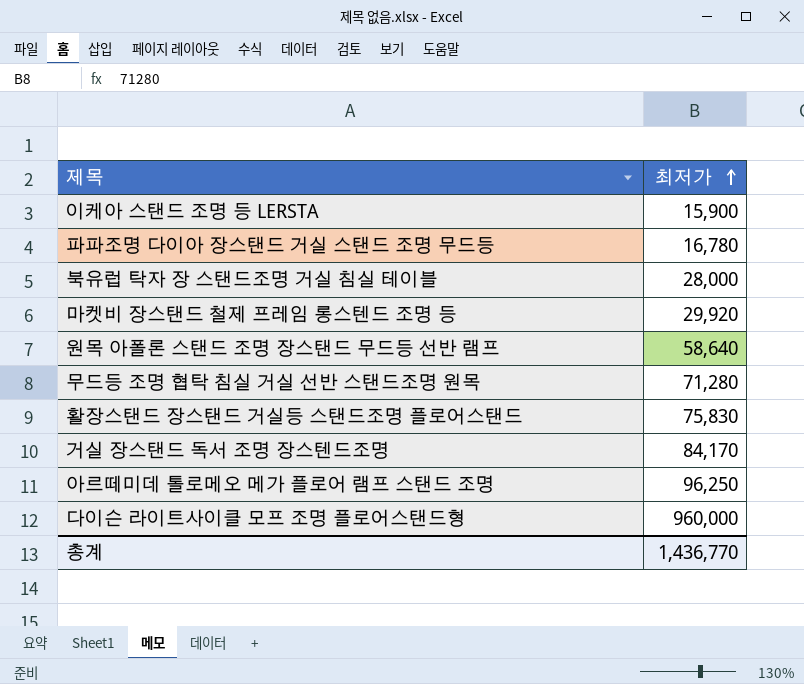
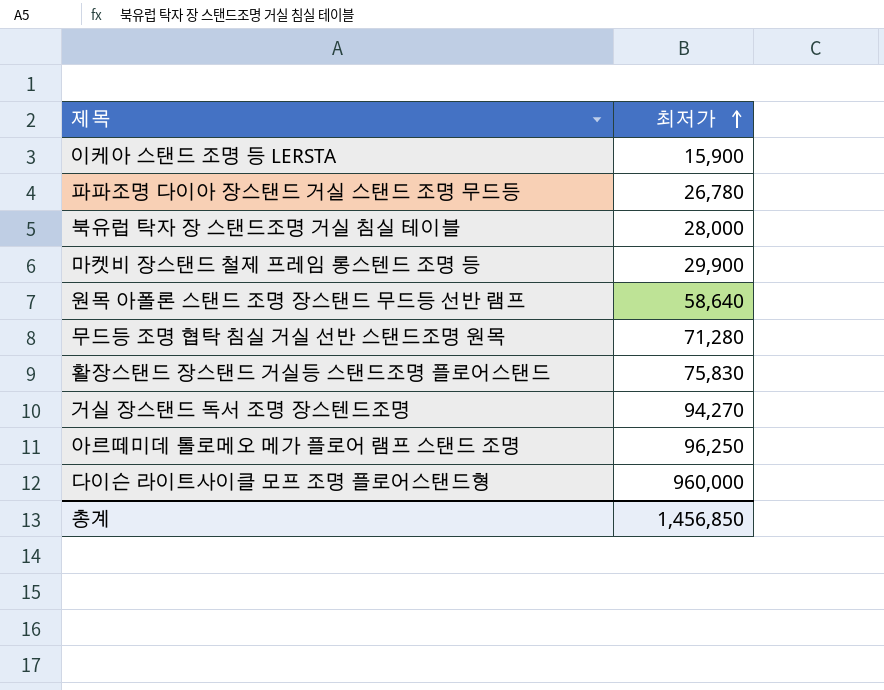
파파조명 다이아 장스탠드 거실 스탠드 조명 무드등 | 최저가: 16,780 -> 26,780
마켓비 장스탠드 철제 프레임 롱스텐드 조명 등 | 최저가: 29,920 -> 29,900
거실 장스탠드 독서 조명 장스텐드조명 | 최저가: 84,170 -> 94,270
총계 | 최저가: 1,436,770 -> 1,456,850

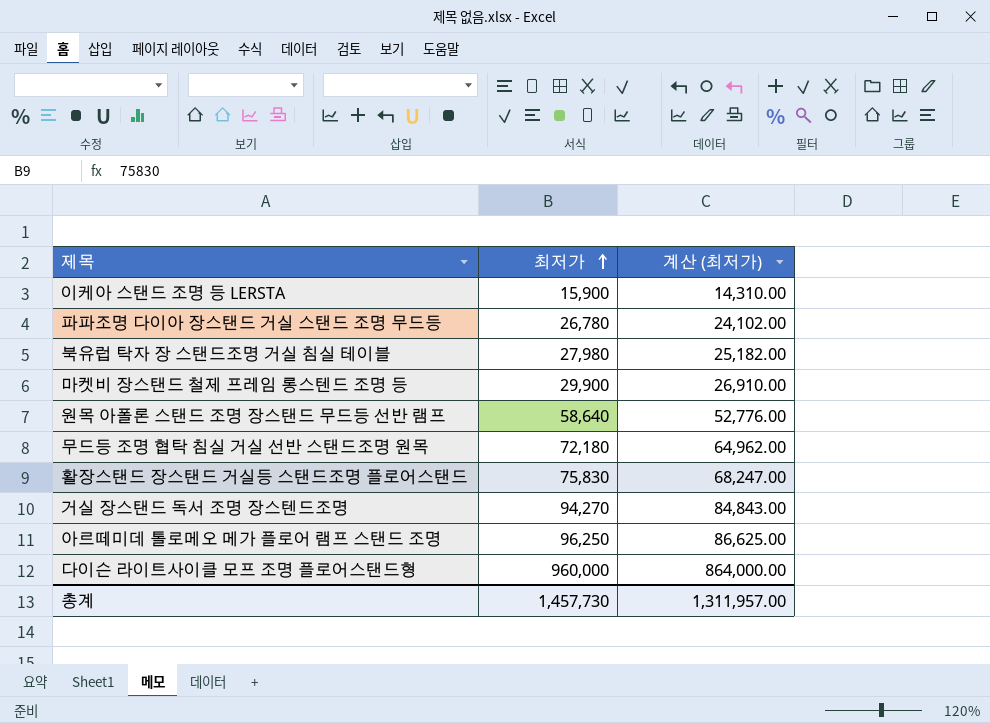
column 계산 (최저가) | formula: none -> [최저가] * 0.9
북유럽 탁자 장 스탠드조명 거실 침실 테이블 | 최저가: 28,000 -> 27,980
무드등 조명 협탁 침실 거실 선반 스탠드조명 원목 | 최저가: 71,280 -> 72,180
총계 | 최저가: 1,456,850 -> 1,457,730

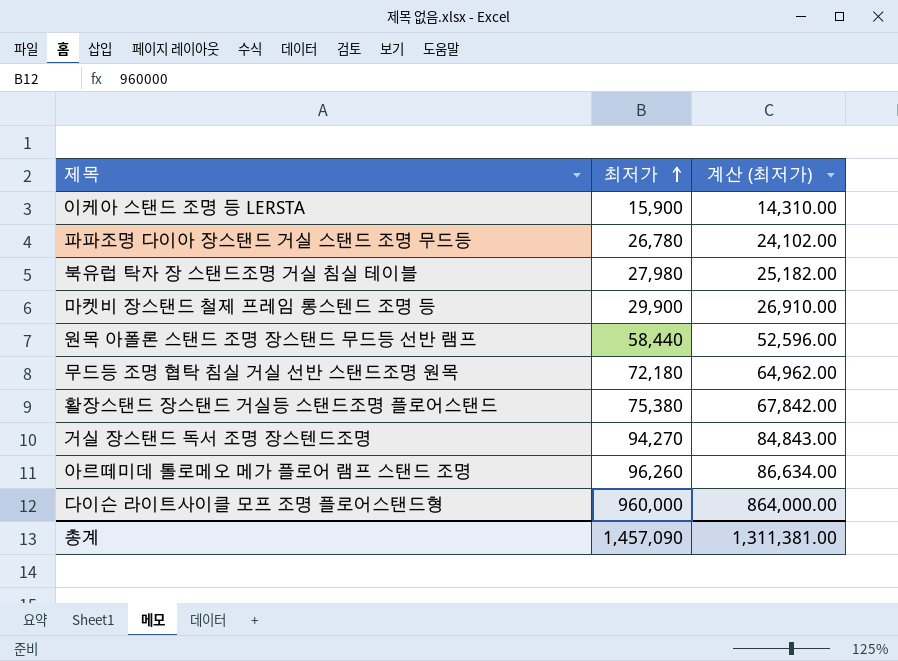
원목 아폴론 스탠드 조명 장스탠드 무드등 선반 램프 | 최저가: 58,640 -> 58,440
원목 아폴론 스탠드 조명 장스탠드 무드등 선반 램프 | 계산 (최저가): 52,776.00 -> 52,596.00
활장스탠드 장스탠드 거실등 스탠드조명 플로어스탠드 | 최저가: 75,830 -> 75,380
활장스탠드 장스탠드 거실등 스탠드조명 플로어스탠드 | 계산 (최저가): 68,247.00 -> 67,842.00
아르떼미데 톨로메오 메가 플로어 램프 스탠드 조명 | 최저가: 96,250 -> 96,260
아르떼미데 톨로메오 메가 플로어 램프 스탠드 조명 | 계산 (최저가): 86,625.00 -> 86,634.00
총계 | 최저가: 1,457,730 -> 1,457,090
총계 | 계산 (최저가): 1,311,957.00 -> 1,311,381.00

